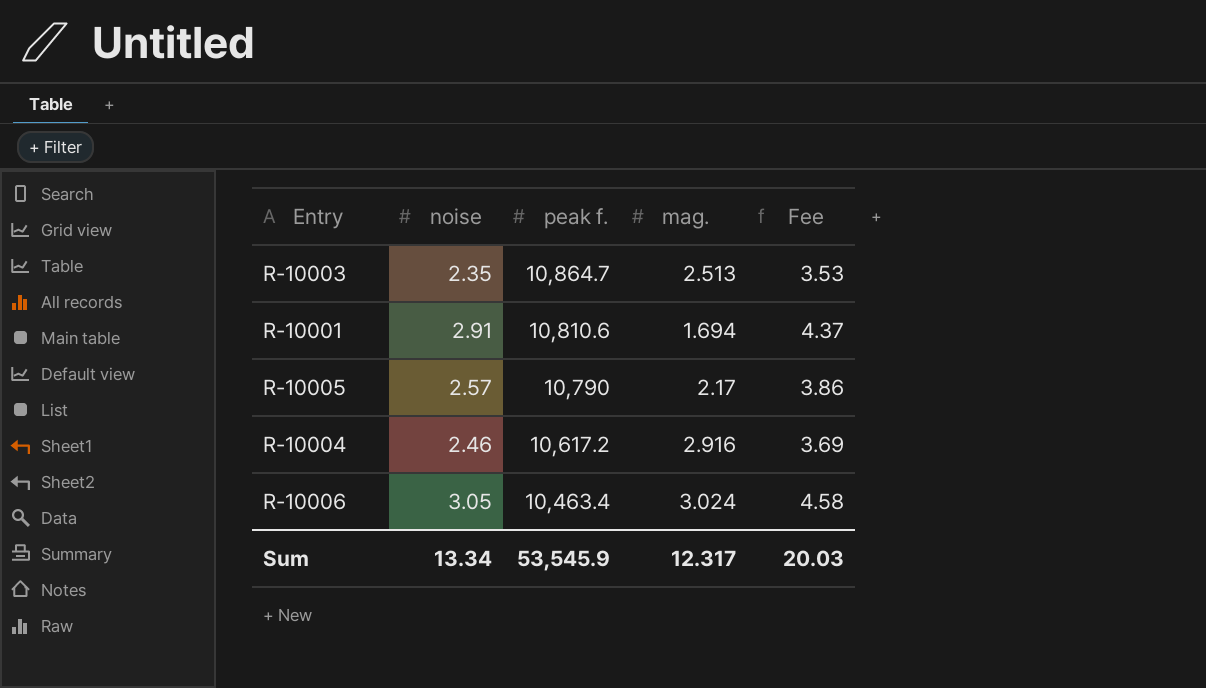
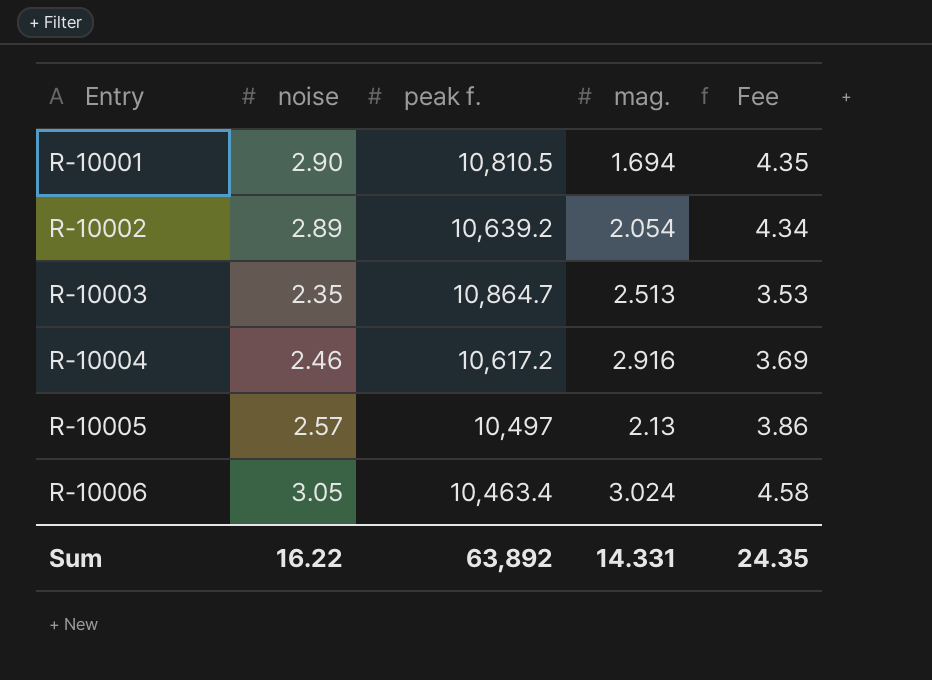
row order: peak f. descending -> Entry ascending
R-10001 | noise: 2.91 -> 2.90
R-10001 | peak f.: 10,810.6 -> 10,810.5
R-10001 | Fee: 4.37 -> 4.35
row R-10002: none -> 2.89 | 10,639.2 | 2.054 | 4.34
R-10005 | peak f.: 10,790 -> 10,497
R-10005 | mag.: 2.17 -> 2.13
Sum | noise: 13.34 -> 16.22
Sum | peak f.: 53,545.9 -> 63,892
Sum | mag.: 12.317 -> 14.331
Sum | Fee: 20.03 -> 24.35

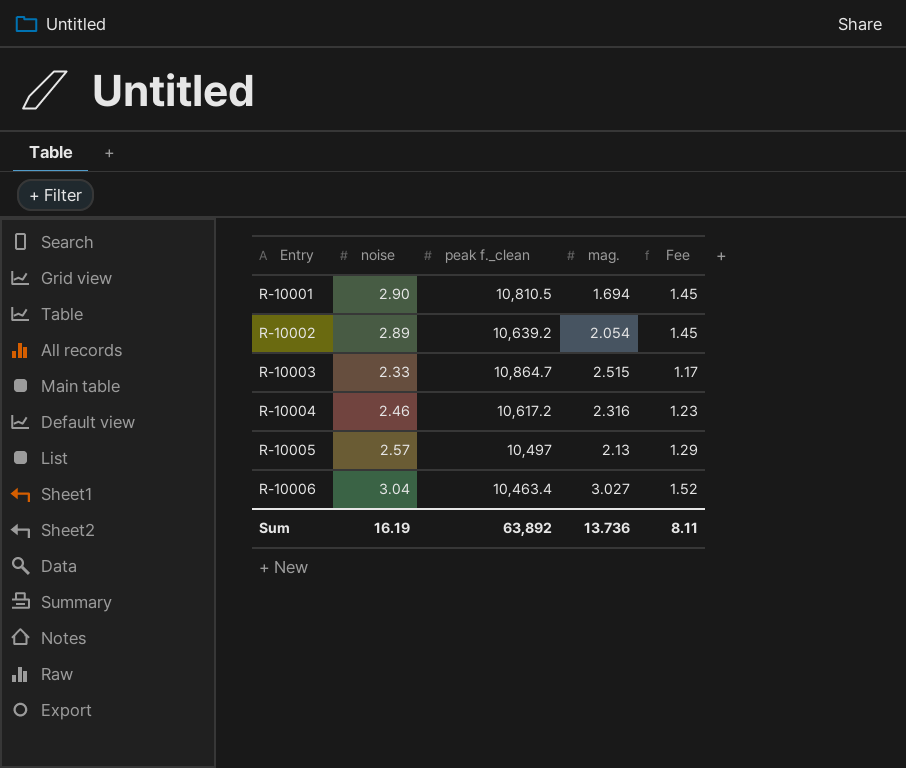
column name: peak f. -> peak f._clean
column Fee | formula: [noise] * 1.5 -> [noise] * 0.5
R-10003 | noise: 2.35 -> 2.33
R-10003 | mag.: 2.513 -> 2.515
R-10004 | mag.: 2.916 -> 2.316
R-10006 | noise: 3.05 -> 3.04
R-10006 | mag.: 3.024 -> 3.027
Sum | noise: 16.22 -> 16.19
Sum | mag.: 14.331 -> 13.736
Sum | Fee: 24.35 -> 8.11

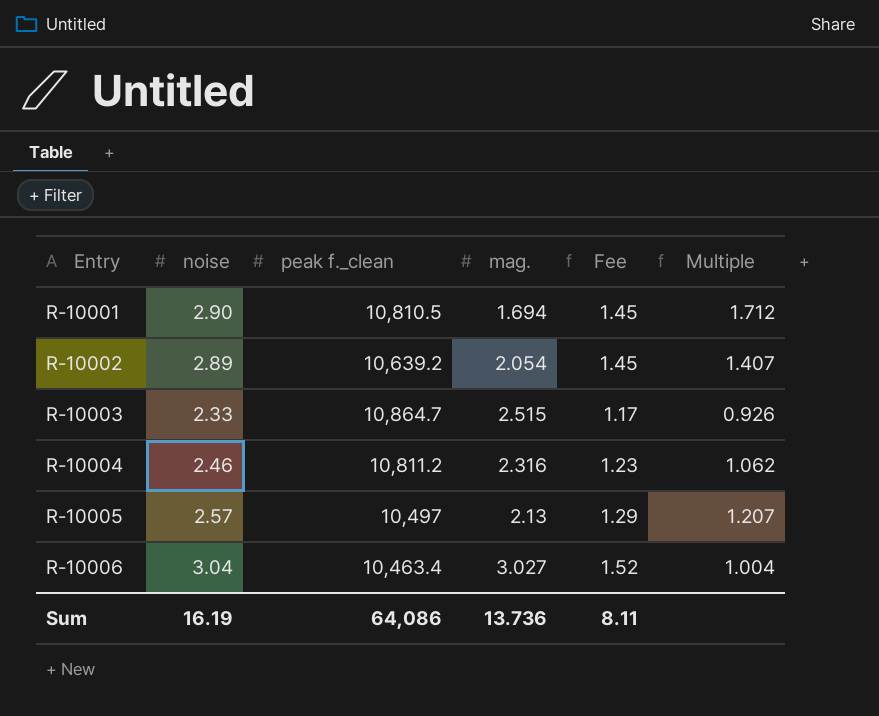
column Multiple | formula: none -> [noise] / [mag.]
R-10004 | peak f._clean: 10,617.2 -> 10,811.2
Sum | peak f._clean: 63,892 -> 64,086

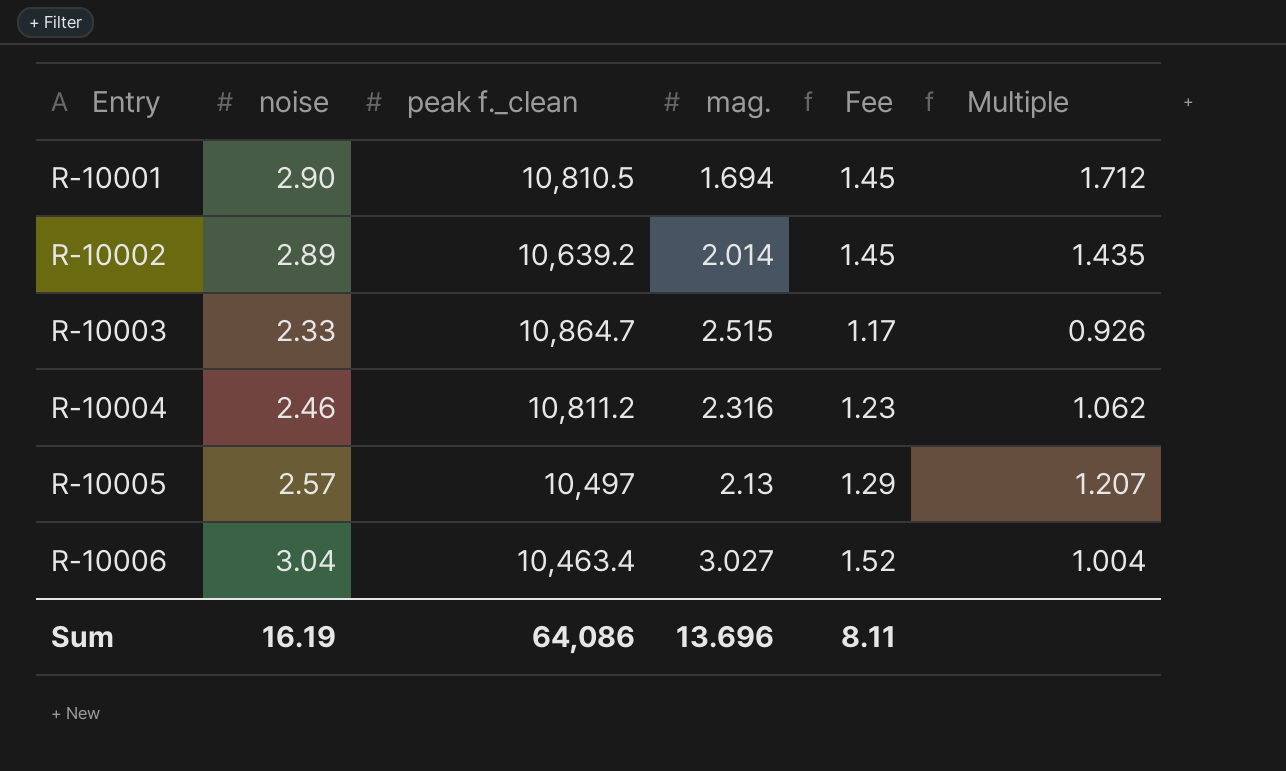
R-10002 | mag.: 2.054 -> 2.014
R-10002 | Multiple: 1.407 -> 1.435
Sum | mag.: 13.736 -> 13.696

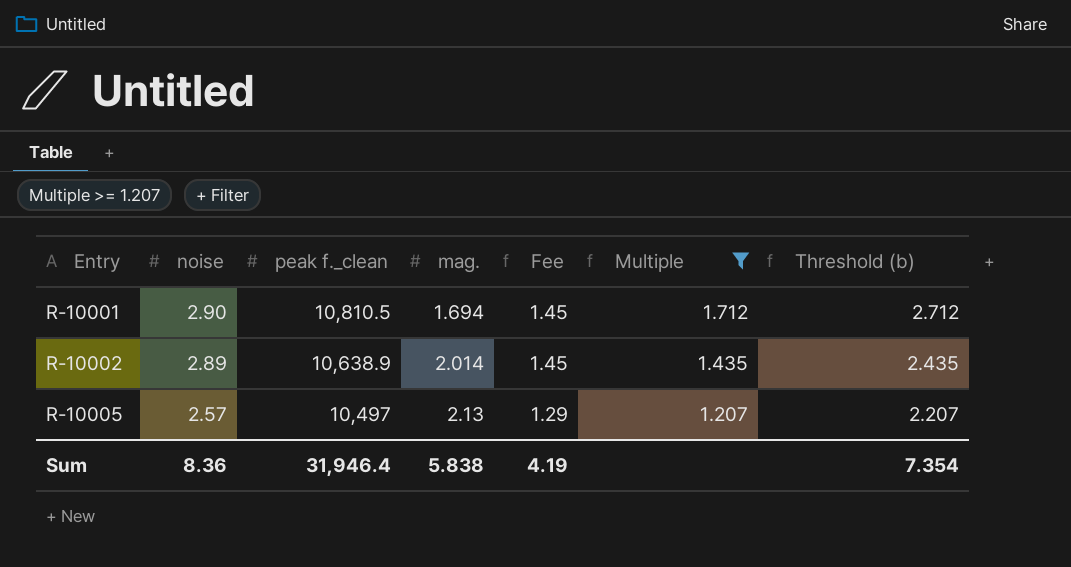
filter: none -> Multiple >= 1.207
column Threshold (b) | formula: none -> [Multiple] + 1
R-10002 | peak f._clean: 10,639.2 -> 10,638.9
Sum | noise: 16.19 -> 8.36
Sum | peak f._clean: 64,086 -> 31,946.4
Sum | mag.: 13.696 -> 5.838
Sum | Fee: 8.11 -> 4.19

